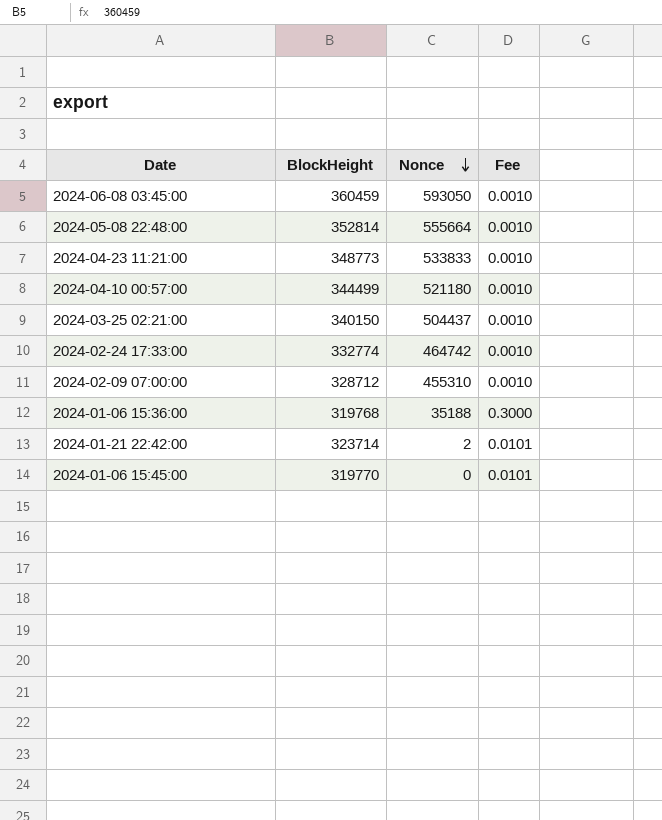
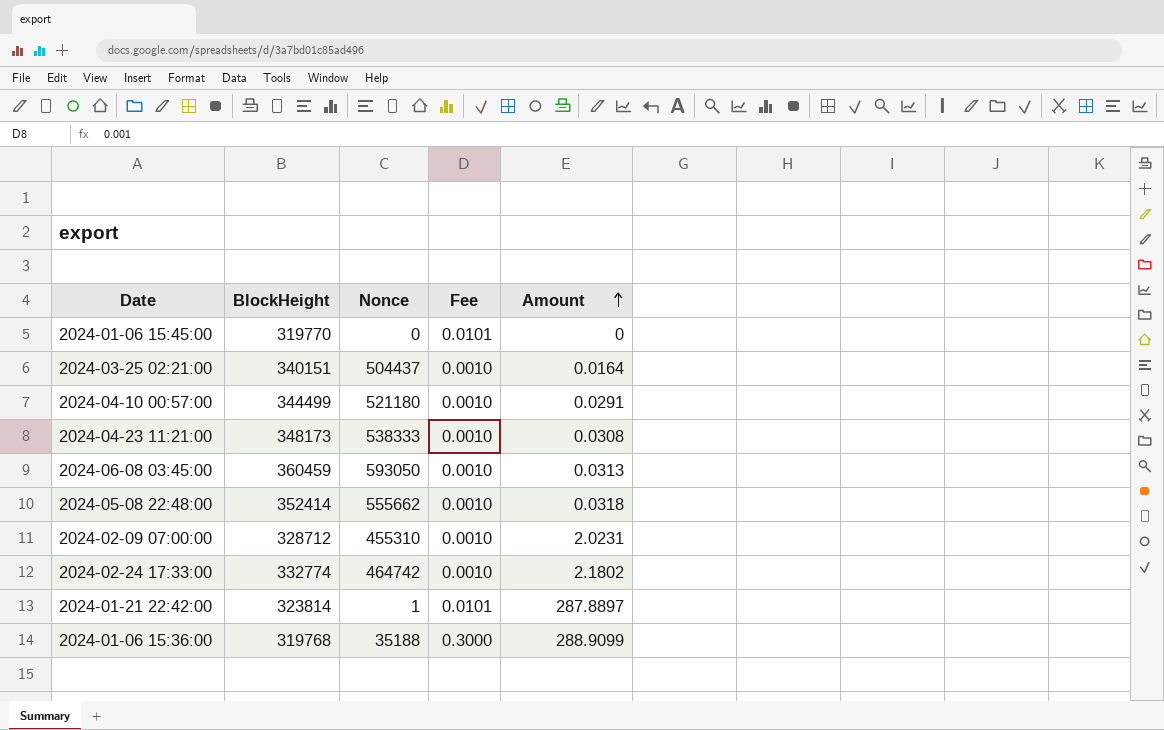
row order: Nonce descending -> Amount ascending
column Amount | position: none -> 5
2024-03-25 02:21:00 | BlockHeight: 340150 -> 340151
2024-04-23 11:21:00 | BlockHeight: 348773 -> 348173
2024-04-23 11:21:00 | Nonce: 533833 -> 538333
2024-05-08 22:48:00 | BlockHeight: 352814 -> 352414
2024-05-08 22:48:00 | Nonce: 555664 -> 555662
2024-01-21 22:42:00 | BlockHeight: 323714 -> 323814
2024-01-21 22:42:00 | Nonce: 2 -> 1

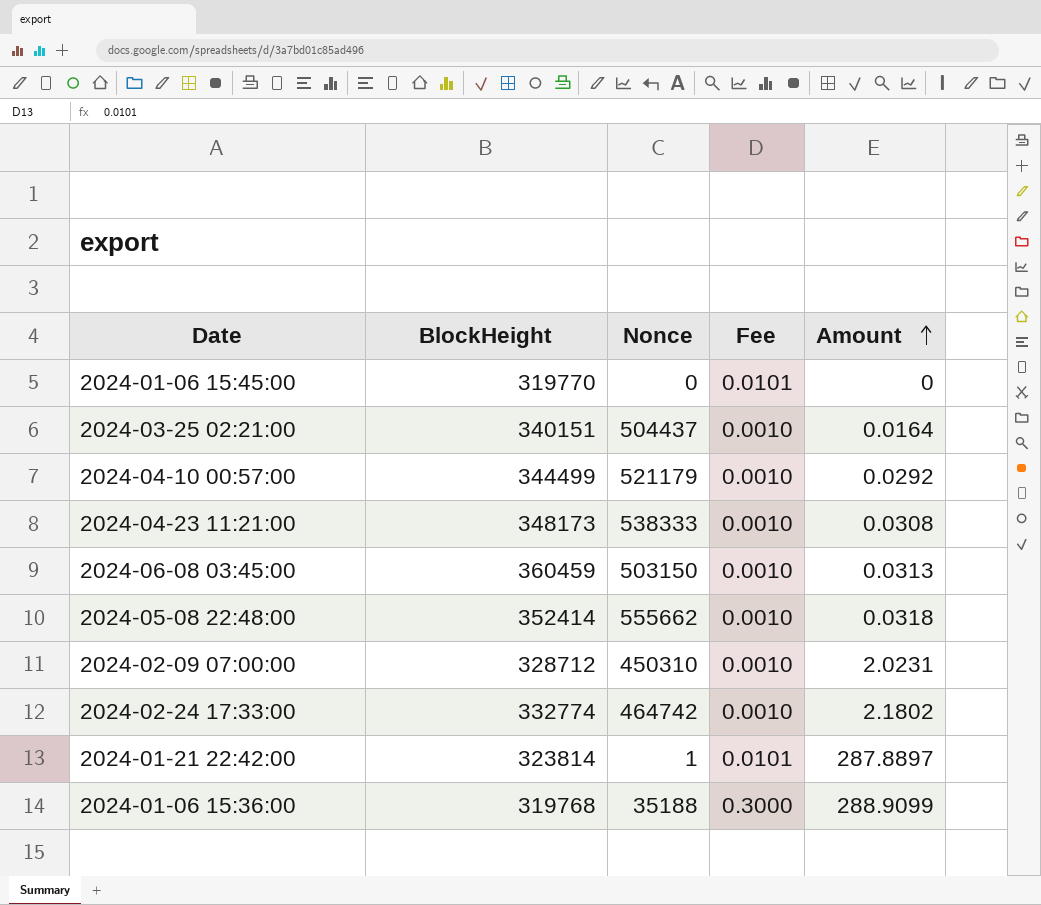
2024-04-10 00:57:00 | Nonce: 521180 -> 521179
2024-04-10 00:57:00 | Amount: 0.0291 -> 0.0292
2024-06-08 03:45:00 | Nonce: 593050 -> 503150
2024-02-09 07:00:00 | Nonce: 455310 -> 450310

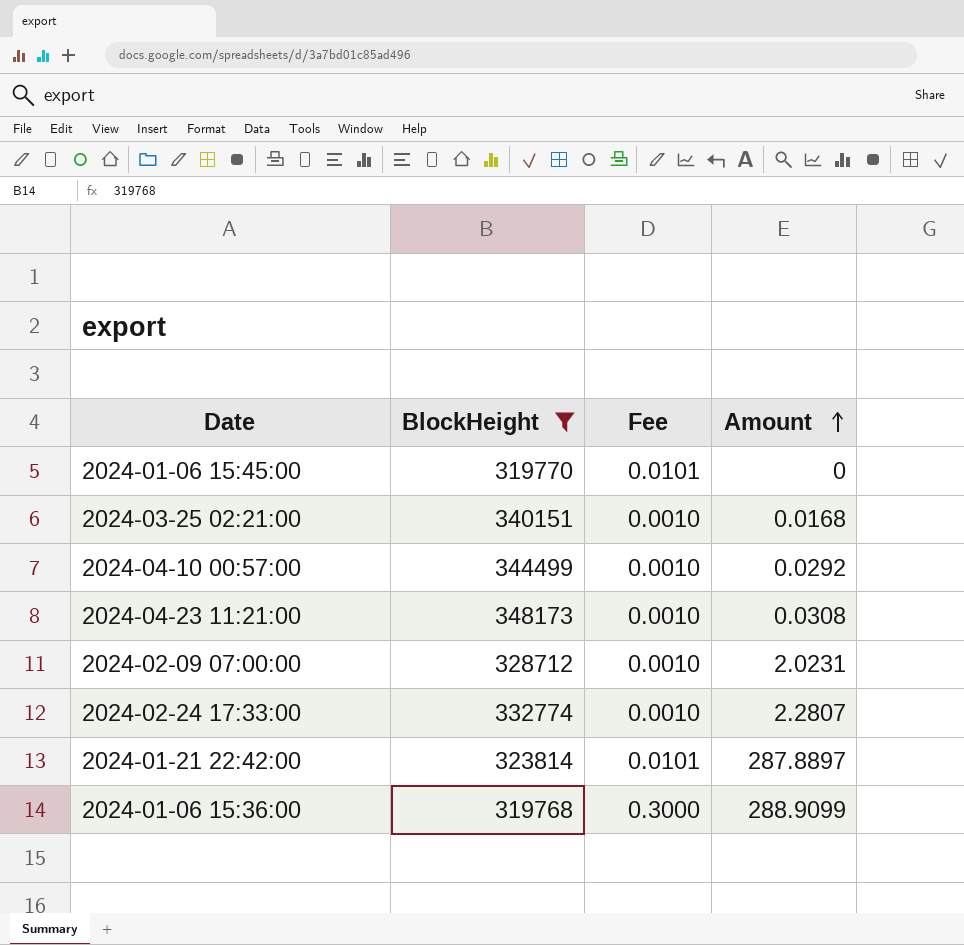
filter: none -> BlockHeight <= 348173
column Nonce | position: 3 -> none
2024-03-25 02:21:00 | Amount: 0.0164 -> 0.0168
2024-02-24 17:33:00 | Amount: 2.1802 -> 2.2807

